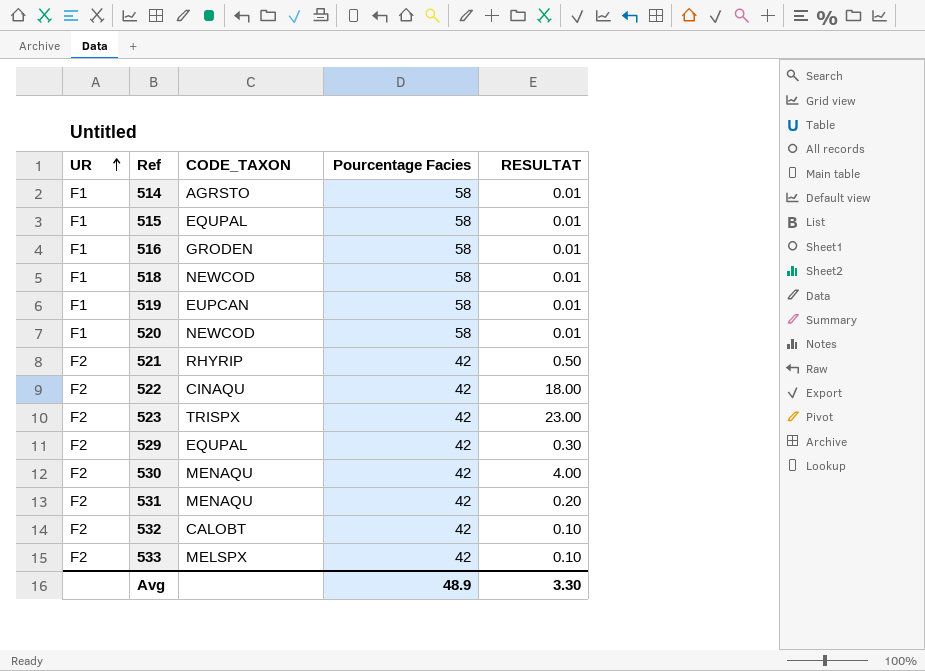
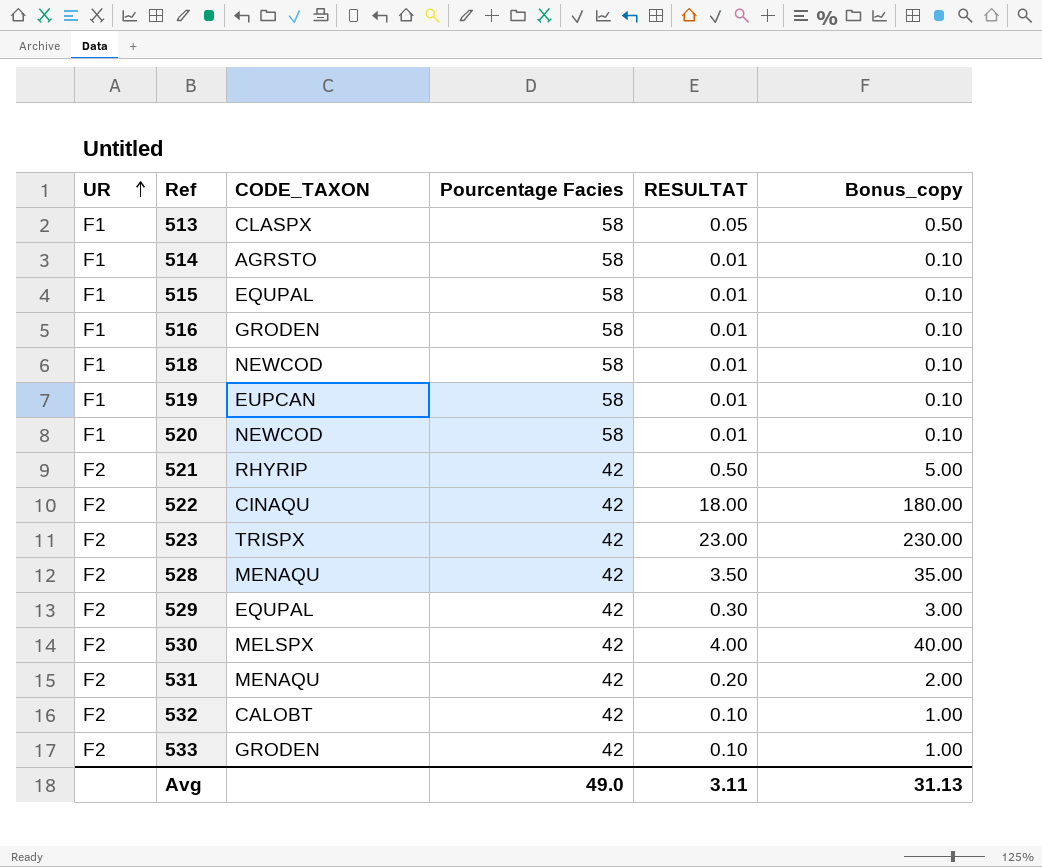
column Bonus_copy | formula: none -> [RESULTAT] * 10
row 513: none -> F1 | CLASPX | 58 | 0.05 | 0.50
row 528: none -> F2 | MENAQU | 42 | 3.50 | 35.00
530 | CODE_TAXON: MENAQU -> MELSPX
533 | CODE_TAXON: MELSPX -> GRODEN
Avg | Pourcentage Facies: 48.9 -> 49.0
Avg | RESULTAT: 3.30 -> 3.11

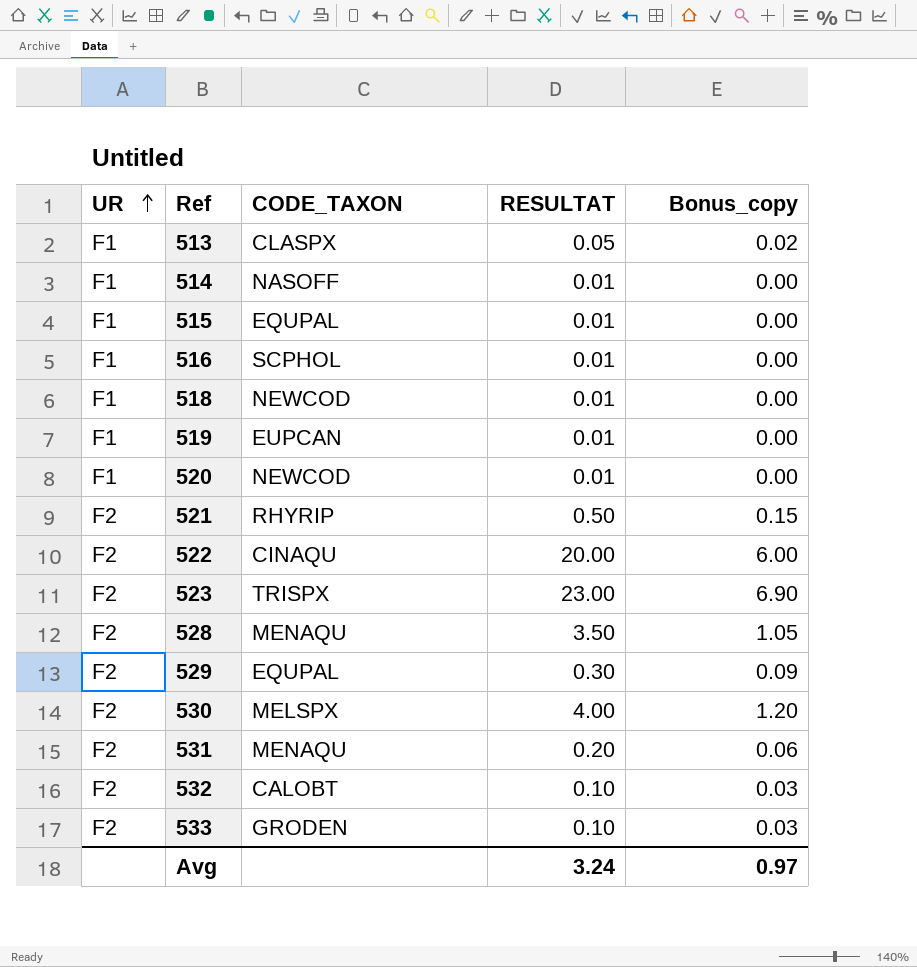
column Pourcentage Facies | position: 4 -> none
column Bonus_copy | formula: [RESULTAT] * 10 -> [RESULTAT] * 0.3
514 | CODE_TAXON: AGRSTO -> NASOFF
516 | CODE_TAXON: GRODEN -> SCPHOL
522 | RESULTAT: 18.00 -> 20.00
Avg | RESULTAT: 3.11 -> 3.24
Avg | Bonus_copy: 31.13 -> 0.97

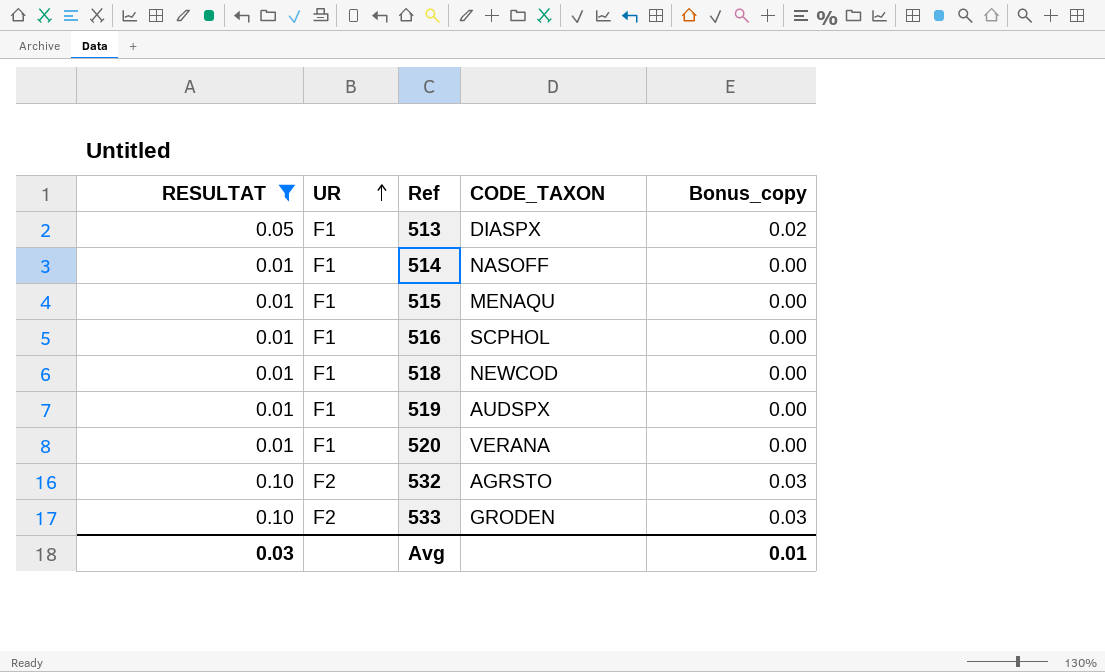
filter: none -> RESULTAT <= 0.10
column RESULTAT | position: 4 -> 1
513 | CODE_TAXON: CLASPX -> DIASPX
515 | CODE_TAXON: EQUPAL -> MENAQU
519 | CODE_TAXON: EUPCAN -> AUDSPX
520 | CODE_TAXON: NEWCOD -> VERANA
532 | CODE_TAXON: CALOBT -> AGRSTO
Avg | RESULTAT: 3.24 -> 0.03
Avg | Bonus_copy: 0.97 -> 0.01

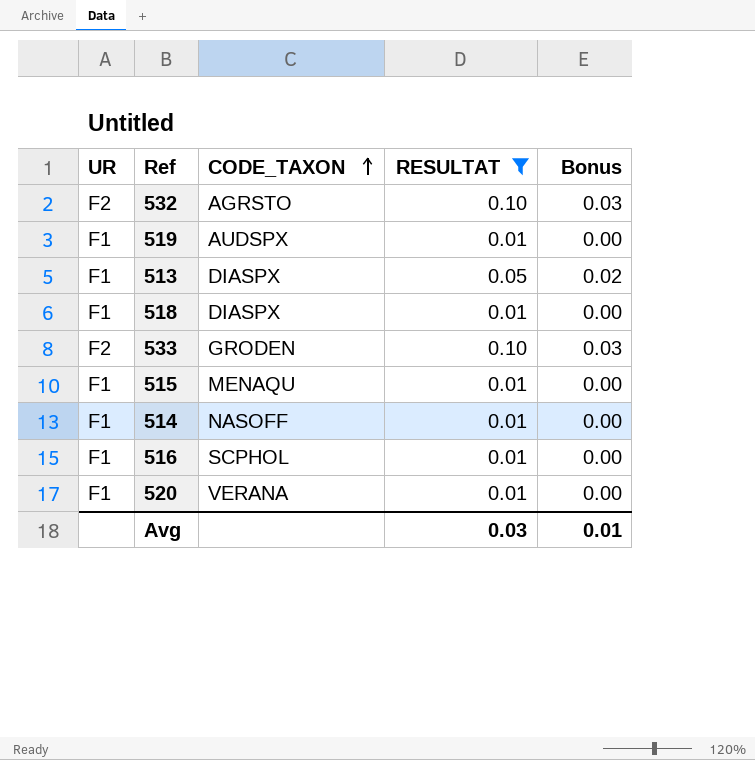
row order: UR ascending -> CODE_TAXON ascending
column RESULTAT | position: 1 -> 4
column name: Bonus_copy -> Bonus
518 | CODE_TAXON: NEWCOD -> DIASPX

